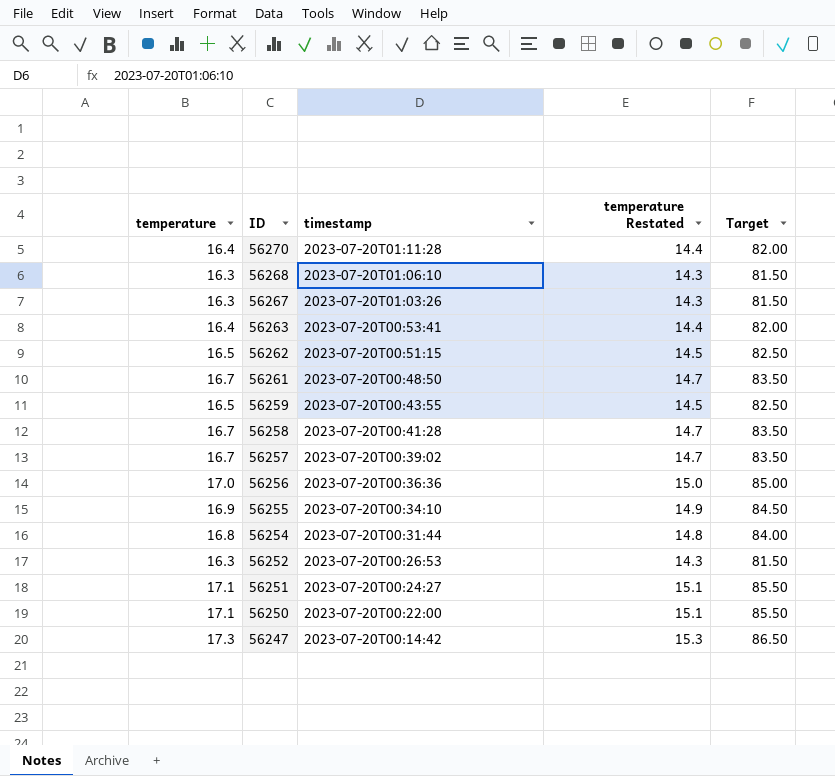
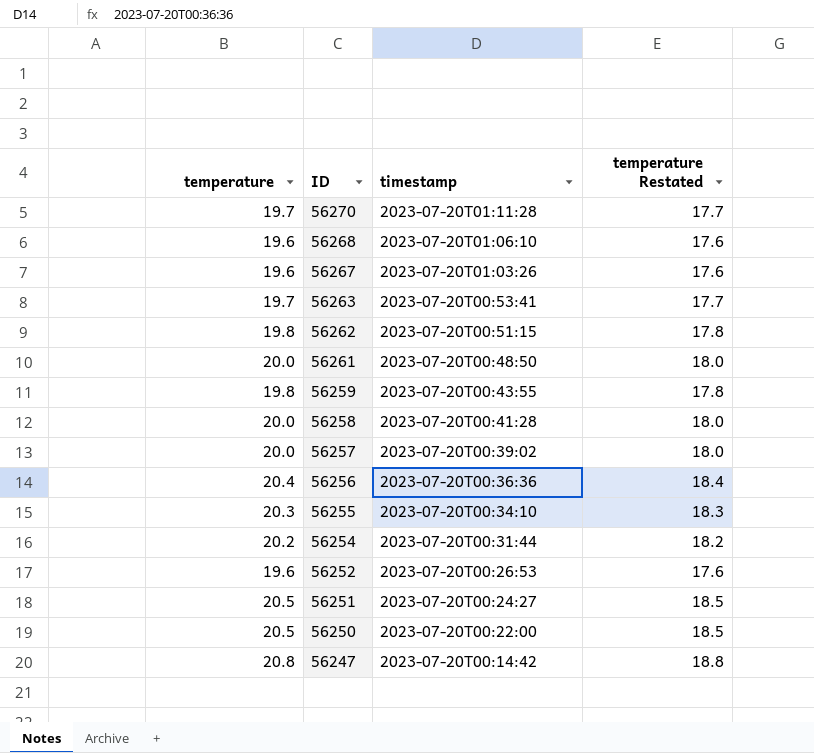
column Target | formula: [temperature] * 5 -> none
56270 | temperature: 16.4 -> 19.7
56270 | temperature Restated: 14.4 -> 17.7
56268 | temperature: 16.3 -> 19.6
56268 | temperature Restated: 14.3 -> 17.6
56267 | temperature: 16.3 -> 19.6
56267 | temperature Restated: 14.3 -> 17.6
56263 | temperature: 16.4 -> 19.7
56263 | temperature Restated: 14.4 -> 17.7
56262 | temperature: 16.5 -> 19.8
56262 | temperature Restated: 14.5 -> 17.8
56261 | temperature: 16.7 -> 20.0
56261 | temperature Restated: 14.7 -> 18.0
56259 | temperature: 16.5 -> 19.8
56259 | temperature Restated: 14.5 -> 17.8
56258 | temperature: 16.7 -> 20.0
56258 | temperature Restated: 14.7 -> 18.0
56257 | temperature: 16.7 -> 20.0
56257 | temperature Restated: 14.7 -> 18.0
56256 | temperature: 17.0 -> 20.4
56256 | temperature Restated: 15.0 -> 18.4
56255 | temperature: 16.9 -> 20.3
56255 | temperature Restated: 14.9 -> 18.3
56254 | temperature: 16.8 -> 20.2
56254 | temperature Restated: 14.8 -> 18.2
56252 | temperature: 16.3 -> 19.6
56252 | temperature Restated: 14.3 -> 17.6
56251 | temperature: 17.1 -> 20.5
56251 | temperature Restated: 15.1 -> 18.5
56250 | temperature: 17.1 -> 20.5
56250 | temperature Restated: 15.1 -> 18.5
56247 | temperature: 17.3 -> 20.8
56247 | temperature Restated: 15.3 -> 18.8

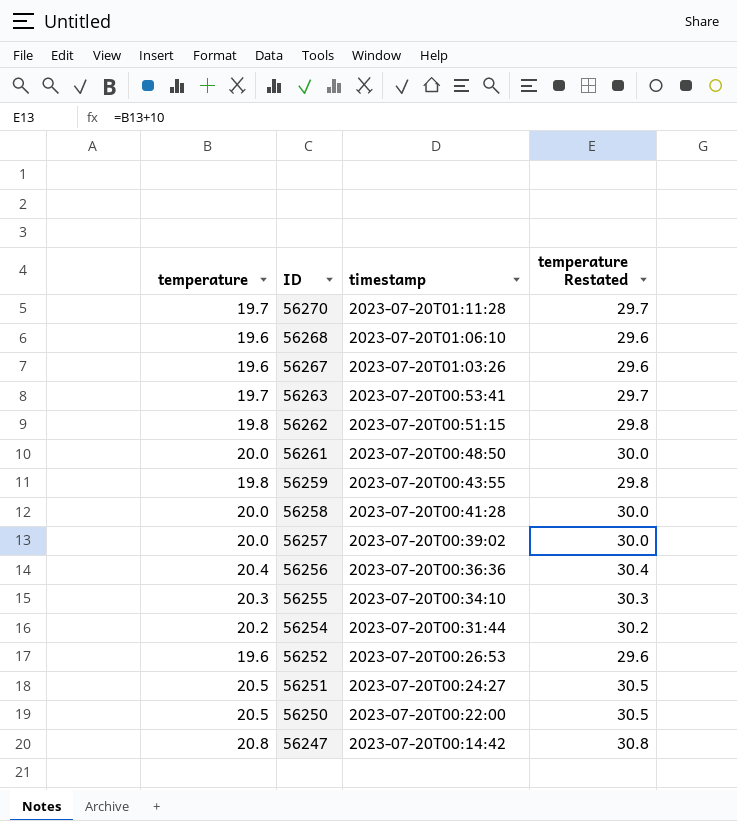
column temperature Restated | formula: [temperature] - 2 -> [temperature] + 10

